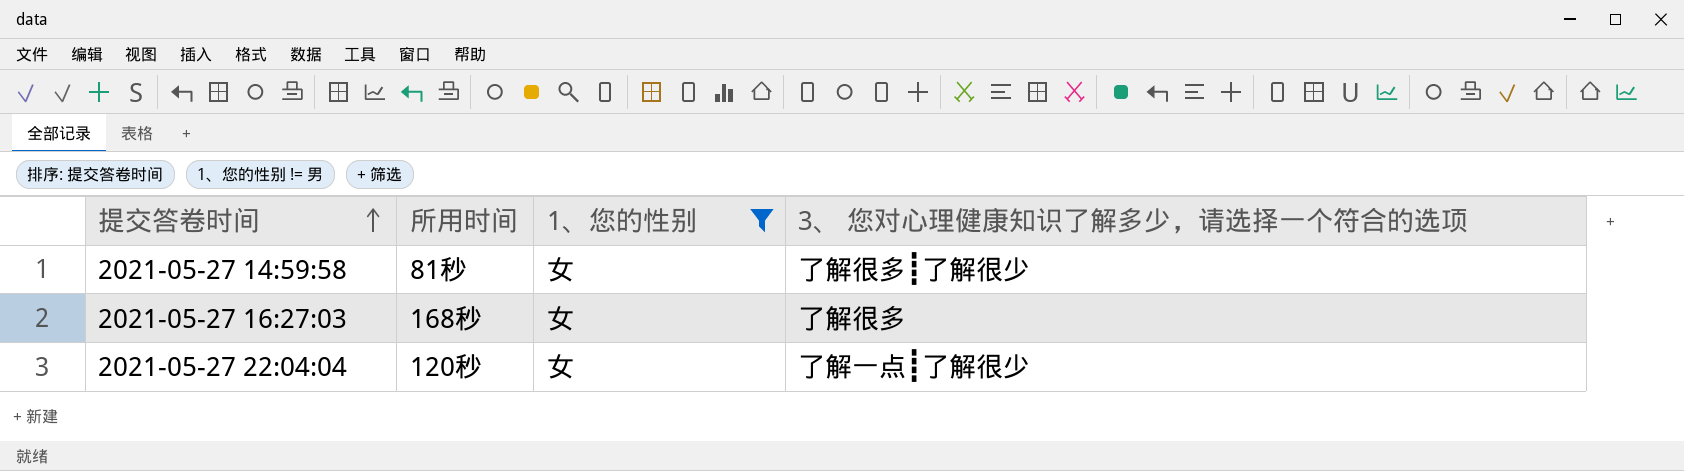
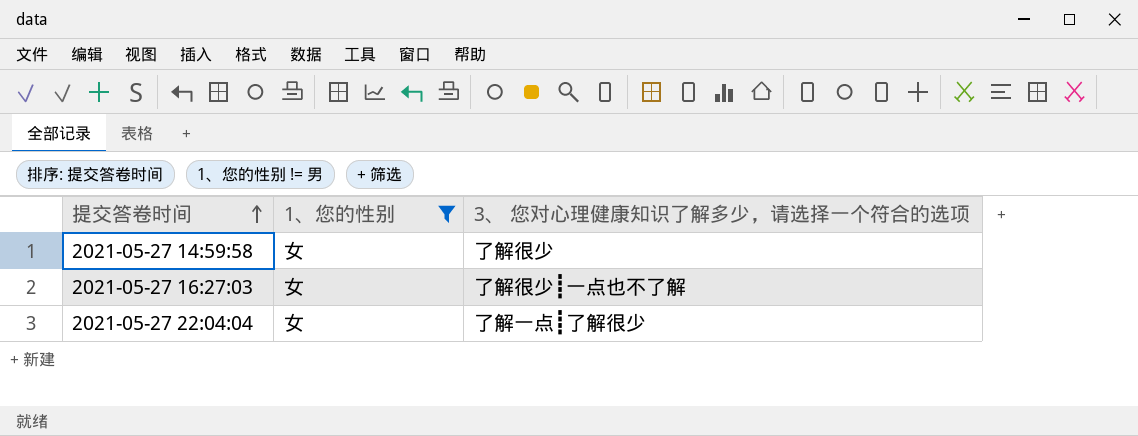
column 所用时间 | position: 2 -> none
2021-05-27 14:59:58 | 3、 您对心理健康知识了解多少，请选择一个符合的选项: 了解很多┋了解很少 -> 了解很少
2021-05-27 16:27:03 | 3、 您对心理健康知识了解多少，请选择一个符合的选项: 了解很多 -> 了解很少┋一点也不了解

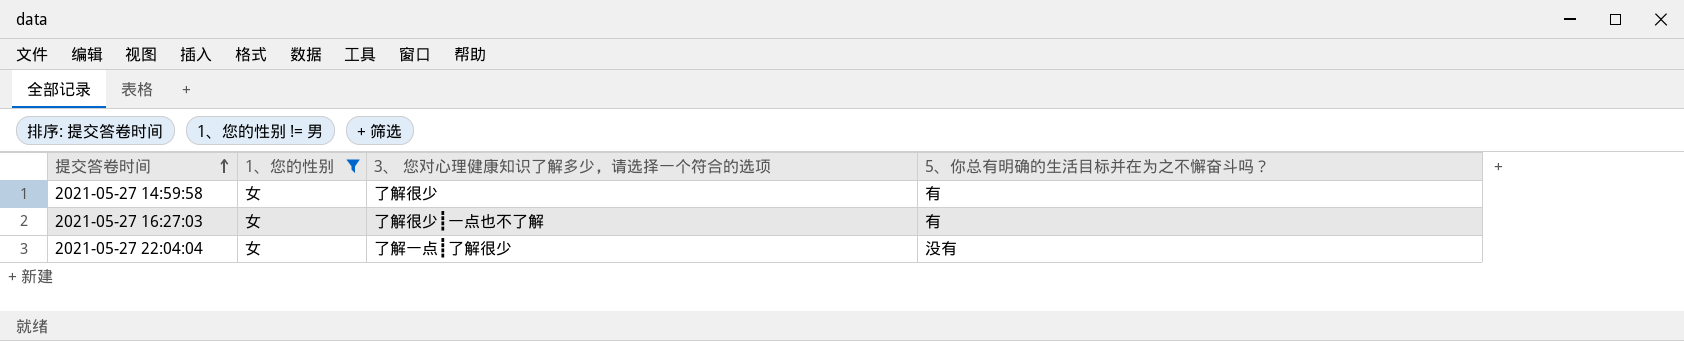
column 5、你总有明确的生活目标并在为之不懈奋斗吗？ | position: none -> 4

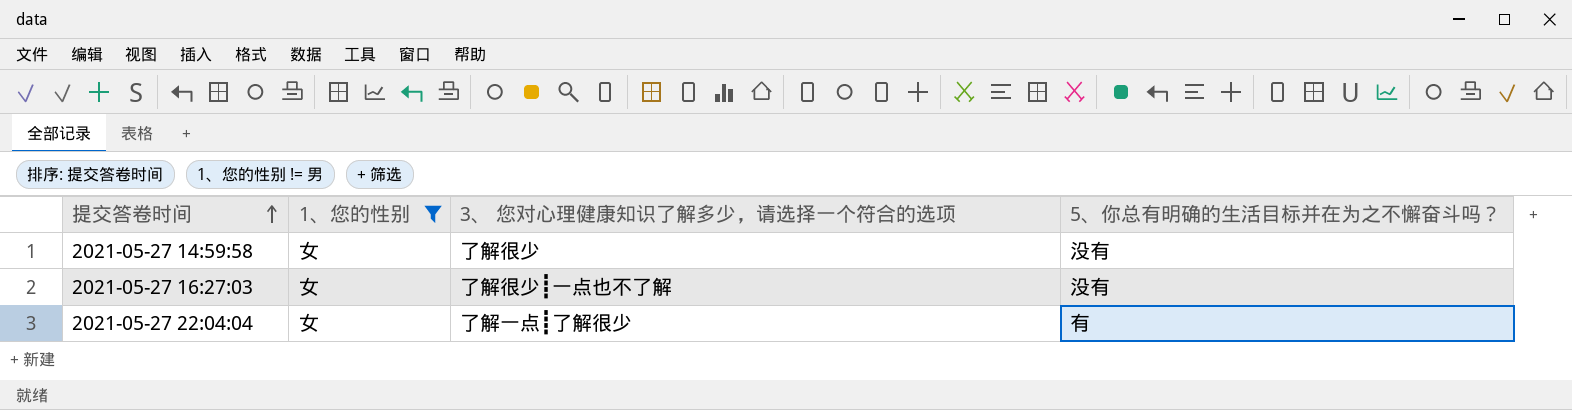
2021-05-27 14:59:58 | 5、你总有明确的生活目标并在为之不懈奋斗吗？: 有 -> 没有
2021-05-27 16:27:03 | 5、你总有明确的生活目标并在为之不懈奋斗吗？: 有 -> 没有
2021-05-27 22:04:04 | 5、你总有明确的生活目标并在为之不懈奋斗吗？: 没有 -> 有

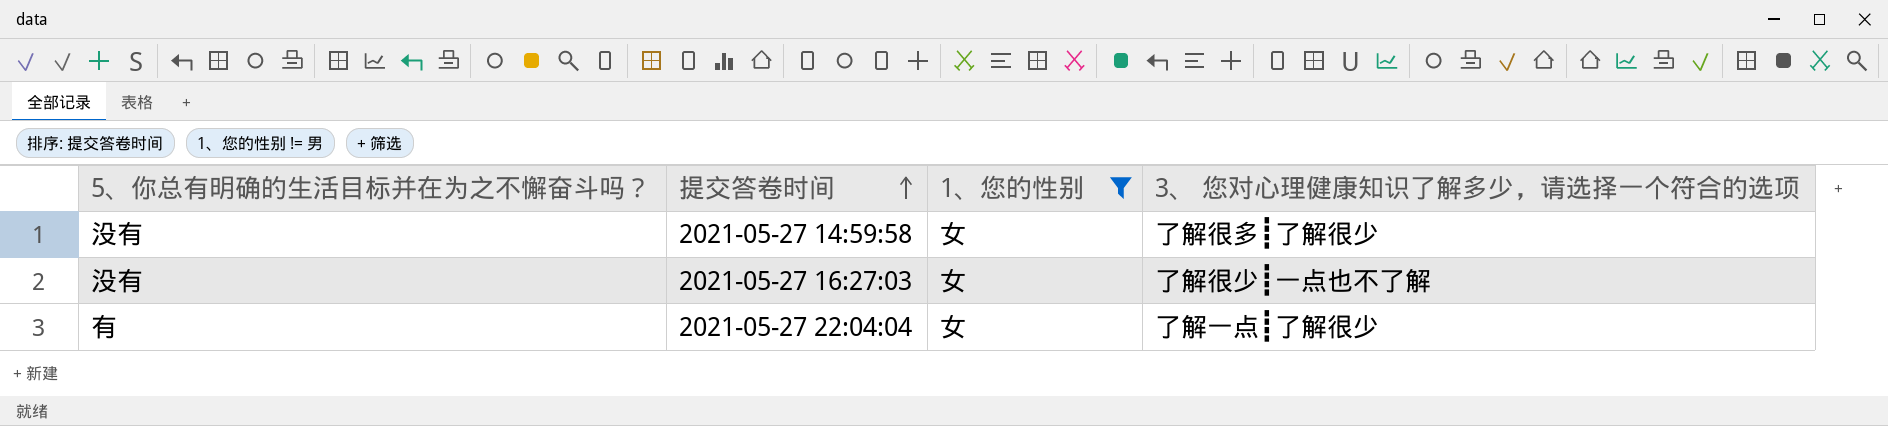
column 5、你总有明确的生活目标并在为之不懈奋斗吗？ | position: 4 -> 1
2021-05-27 14:59:58 | 3、 您对心理健康知识了解多少，请选择一个符合的选项: 了解很少 -> 了解很多┋了解很少

